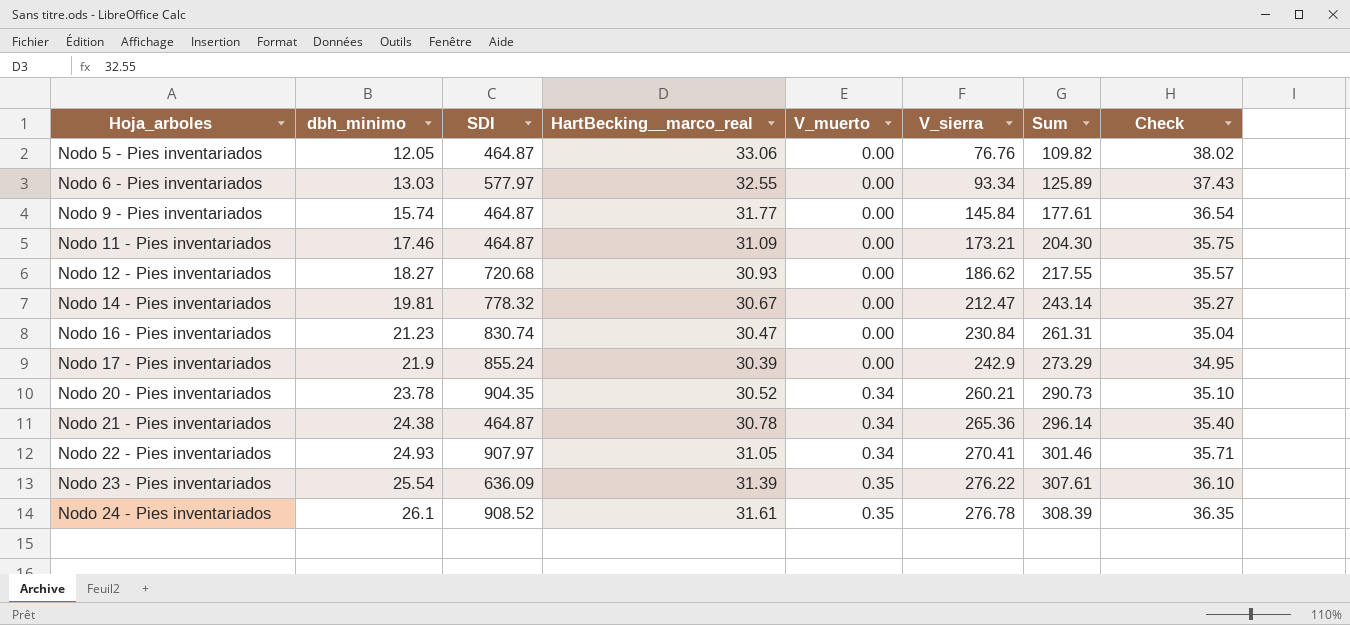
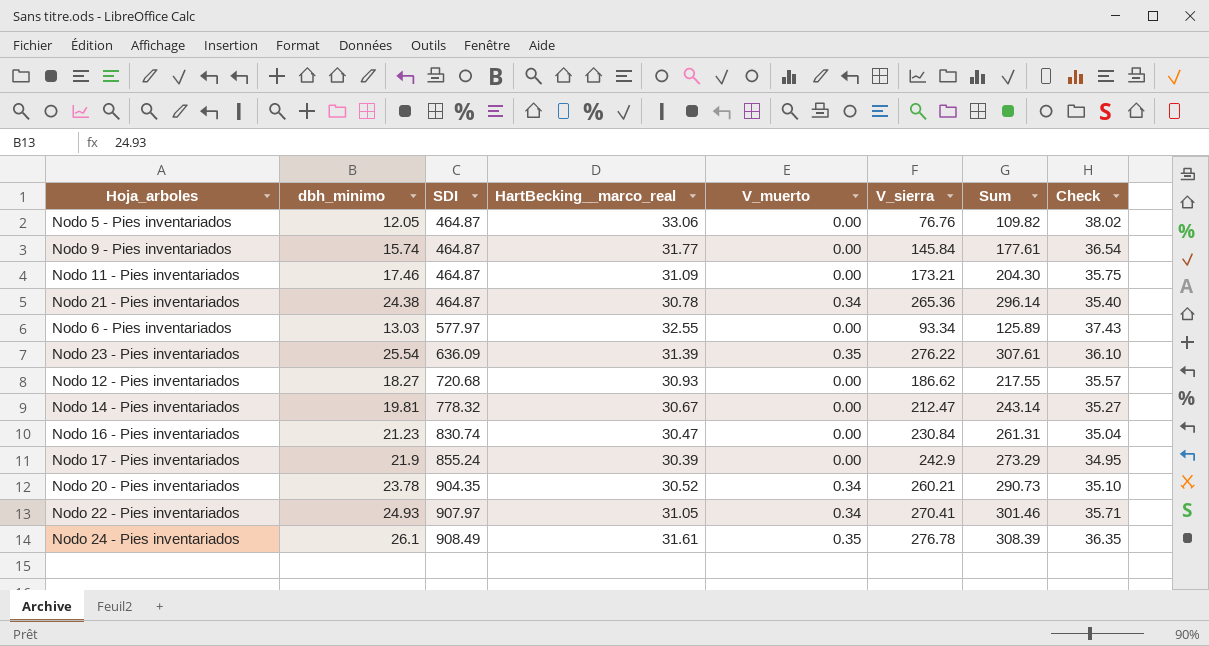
row order: Hoja_arboles ascending -> SDI ascending
Nodo 24 - Pies inventariados | SDI: 908.52 -> 908.49

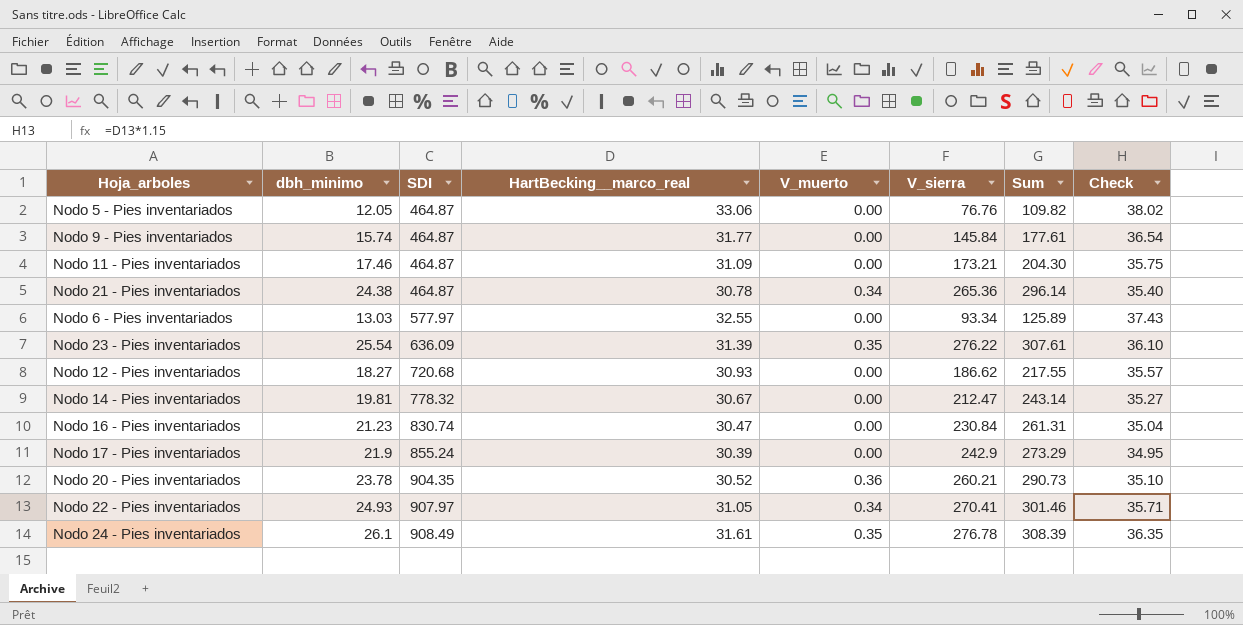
Nodo 20 - Pies inventariados | V_muerto: 0.34 -> 0.36

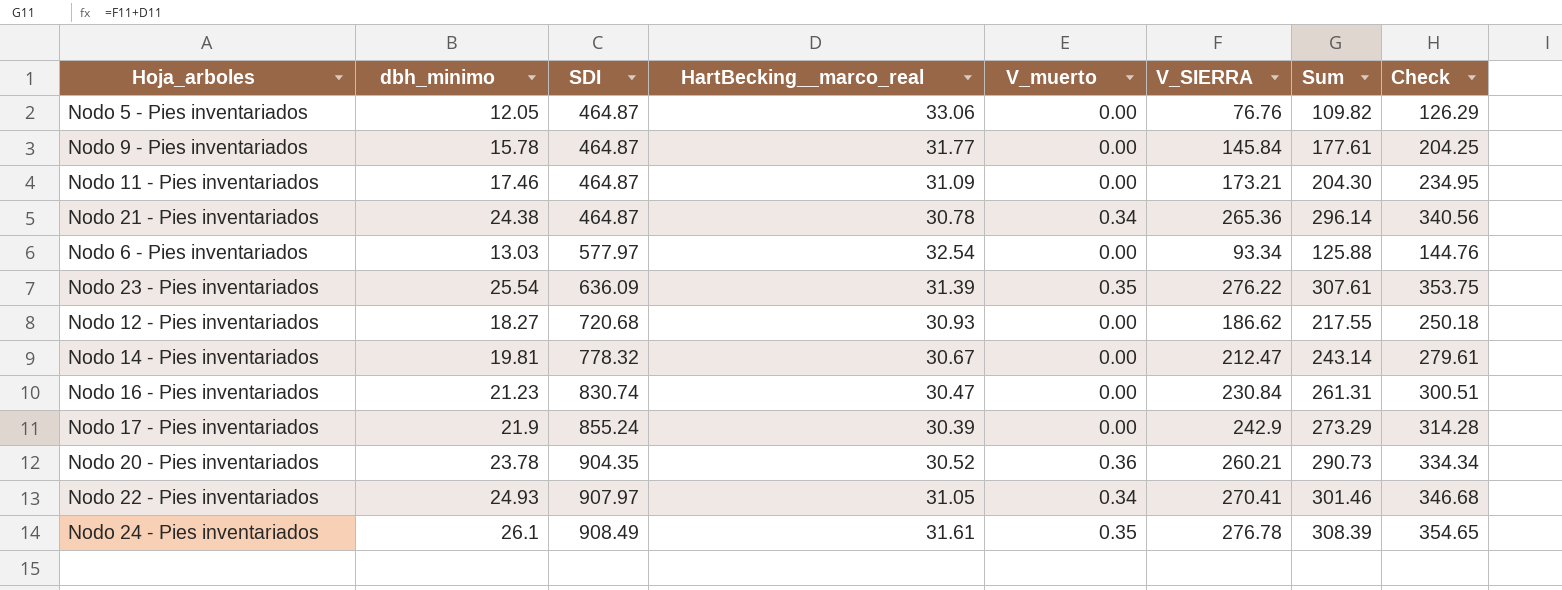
column name: V_sierra -> V_SIERRA
column Check | formula: [HartBecking__marco_real] * 1.15 -> [Sum] * 1.15
Nodo 9 - Pies inventariados | dbh_minimo: 15.74 -> 15.78
Nodo 6 - Pies inventariados | HartBecking__marco_real: 32.55 -> 32.54
Nodo 6 - Pies inventariados | Sum: 125.89 -> 125.88

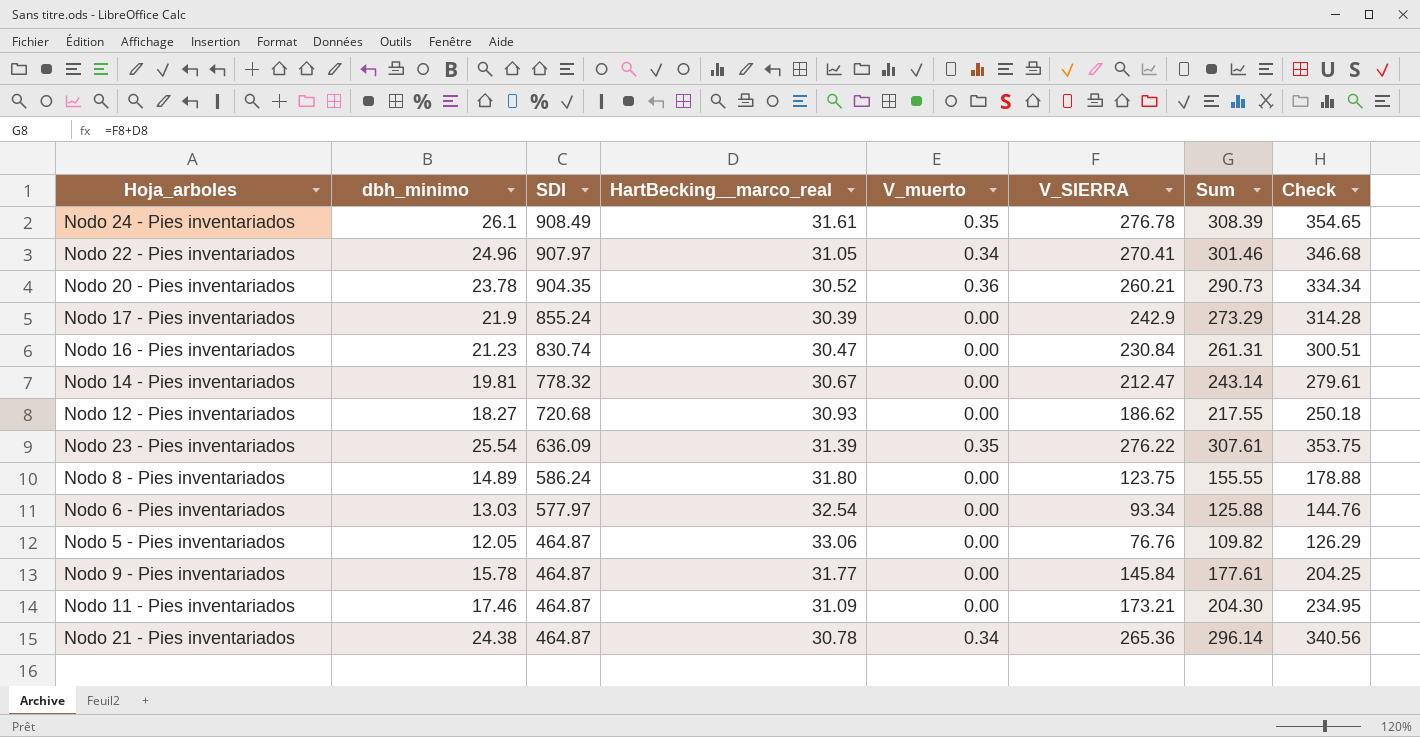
row order: SDI ascending -> SDI descending
Nodo 22 - Pies inventariados | dbh_minimo: 24.93 -> 24.96
row Nodo 8 - Pies inventariados: none -> 14.89 | 586.24 | 31.80 | 0.00 | 123.75 | 155.55 | 178.88

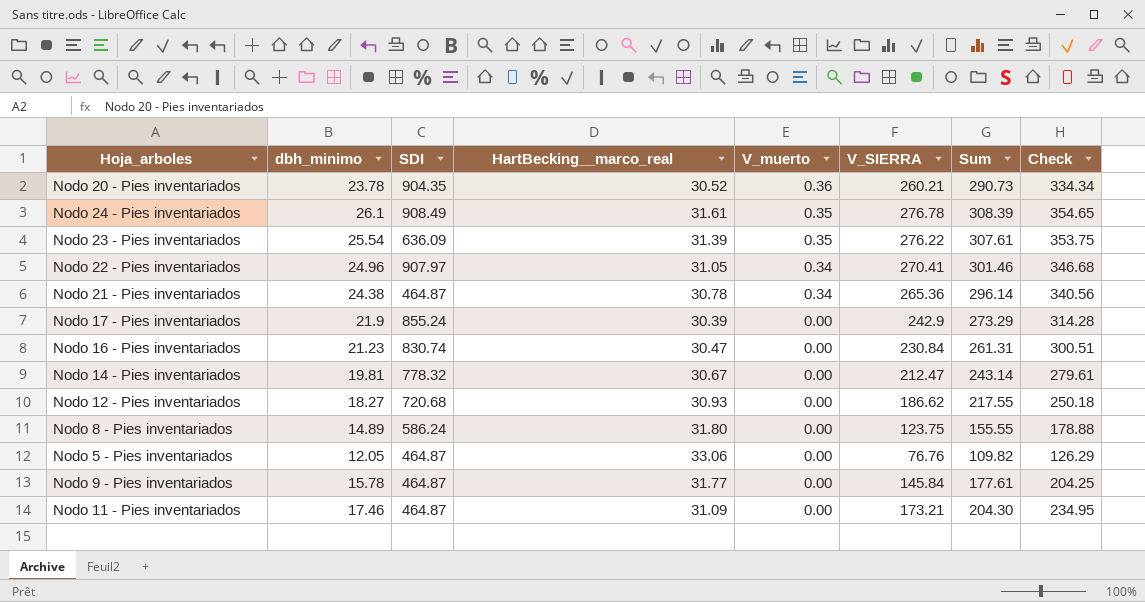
row order: SDI descending -> V_muerto descending
row Nodo 6 - Pies inventariados: 13.03 | 577.97 | 32.54 | 0.00 | 93.34 | 125.88 | 144.76 -> none

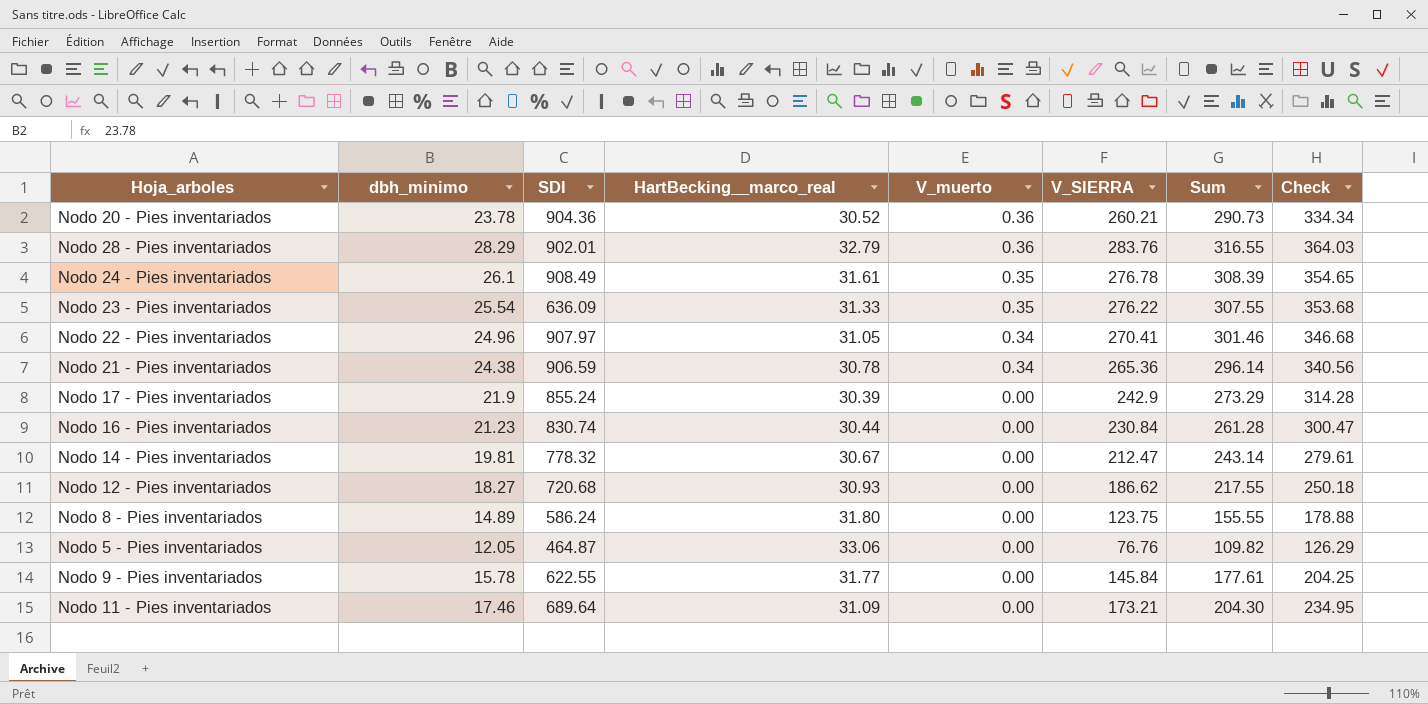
Nodo 20 - Pies inventariados | SDI: 904.35 -> 904.36
row Nodo 28 - Pies inventariados: none -> 28.29 | 902.01 | 32.79 | 0.36 | 283.76 | 316.55 | 364.03
Nodo 23 - Pies inventariados | HartBecking__marco_real: 31.39 -> 31.33
Nodo 23 - Pies inventariados | Sum: 307.61 -> 307.55
Nodo 23 - Pies inventariados | Check: 353.75 -> 353.68
Nodo 21 - Pies inventariados | SDI: 464.87 -> 906.59
Nodo 16 - Pies inventariados | HartBecking__marco_real: 30.47 -> 30.44
Nodo 16 - Pies inventariados | Sum: 261.31 -> 261.28
Nodo 16 - Pies inventariados | Check: 300.51 -> 300.47
Nodo 9 - Pies inventariados | SDI: 464.87 -> 622.55
Nodo 11 - Pies inventariados | SDI: 464.87 -> 689.64

